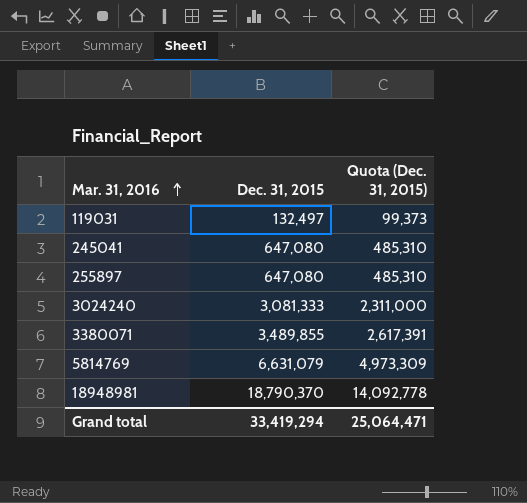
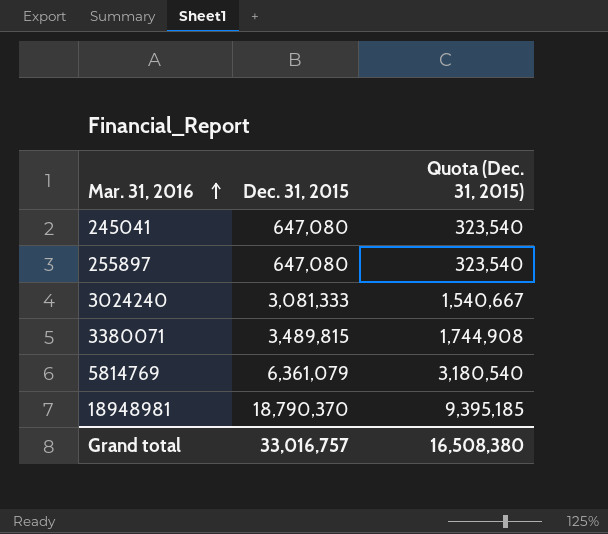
column Quota (Dec. 31, 2015) | formula: [Dec. 31, 2015] * 0.75 -> [Dec. 31, 2015] * 0.5
row 119031: 132,497 | 99,373 -> none
3380071 | Dec. 31, 2015: 3,489,855 -> 3,489,815
5814769 | Dec. 31, 2015: 6,631,079 -> 6,361,079
Grand total | Dec. 31, 2015: 33,419,294 -> 33,016,757
Grand total | Quota (Dec. 31, 2015): 25,064,471 -> 16,508,380

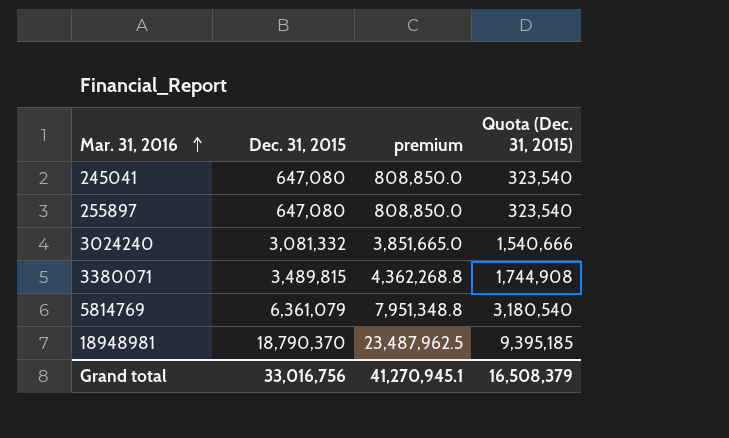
column premium | formula: none -> [Dec. 31, 2015] * 1.25
3024240 | Dec. 31, 2015: 3,081,333 -> 3,081,332
3024240 | Quota (Dec. 31, 2015): 1,540,667 -> 1,540,666
Grand total | Dec. 31, 2015: 33,016,757 -> 33,016,756
Grand total | Quota (Dec. 31, 2015): 16,508,380 -> 16,508,379

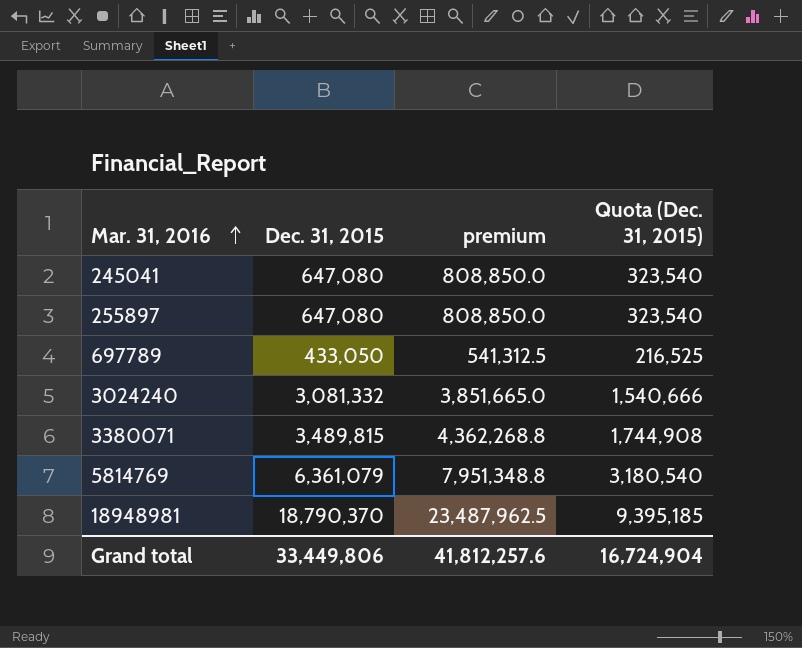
row 697789: none -> 433,050 | 541,312.5 | 216,525
Grand total | Dec. 31, 2015: 33,016,756 -> 33,449,806
Grand total | premium: 41,270,945.1 -> 41,812,257.6
Grand total | Quota (Dec. 31, 2015): 16,508,379 -> 16,724,904

